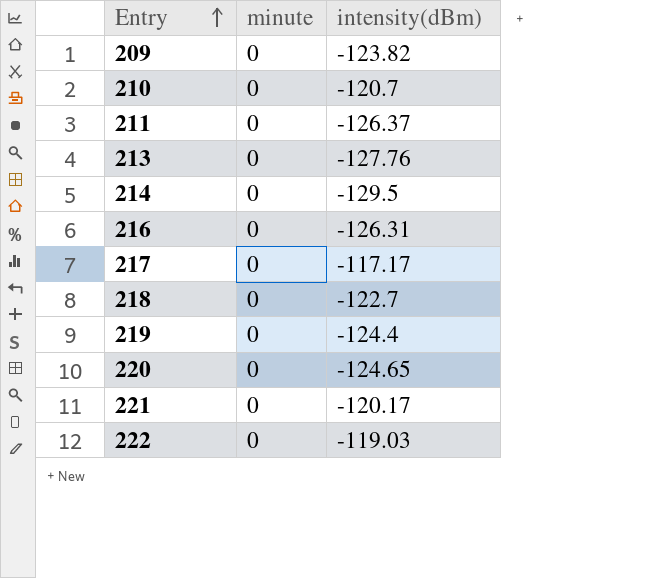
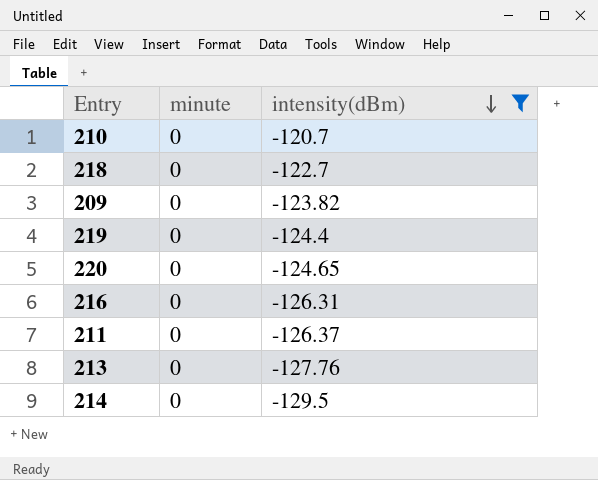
filter: none -> intensity(dBm) <= -120.7
row order: Entry ascending -> intensity(dBm) descending

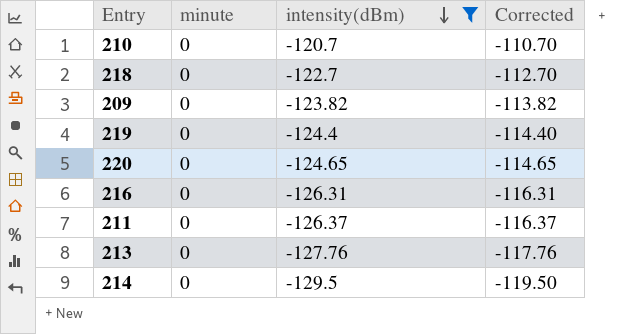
column Corrected | formula: none -> [intensity(dBm)] + 10

